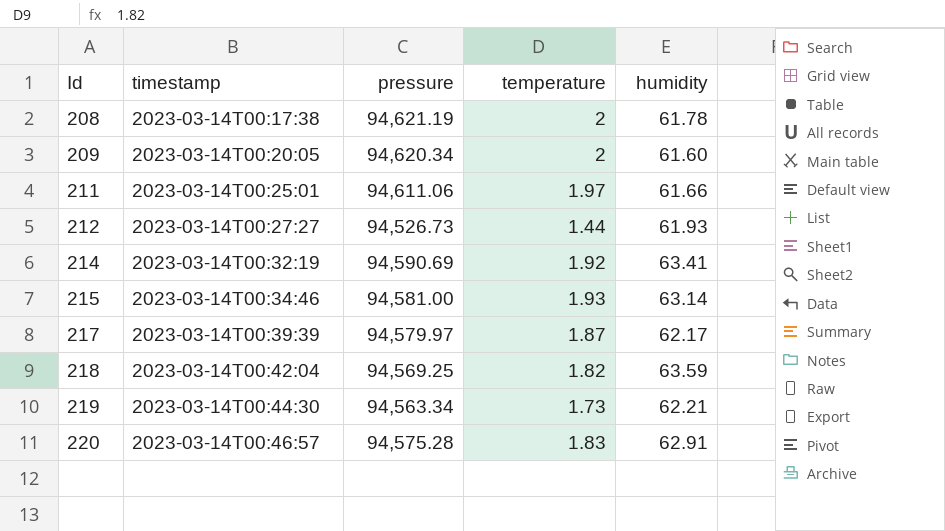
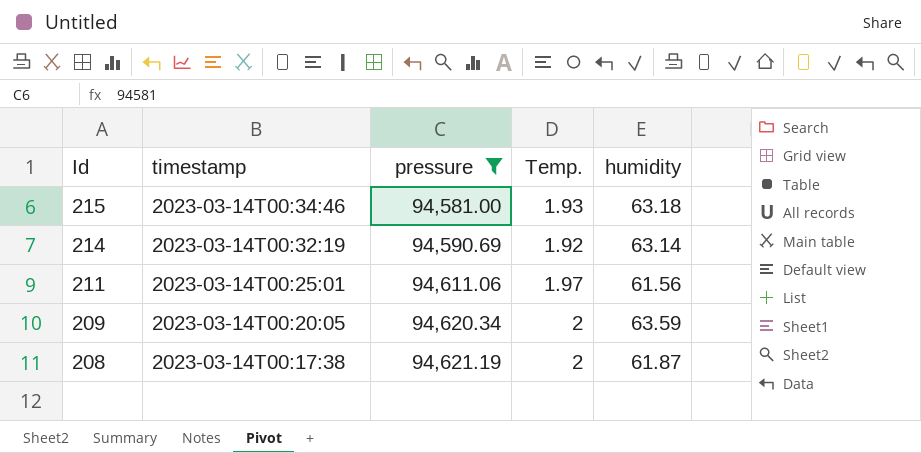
filter: none -> pressure >= 94,581.00
row order: Id ascending -> Id descending
column name: temperature -> Temp.
215 | humidity: 63.14 -> 63.18
214 | humidity: 63.41 -> 63.14
211 | humidity: 61.66 -> 61.56
209 | humidity: 61.60 -> 63.59
208 | humidity: 61.78 -> 61.87

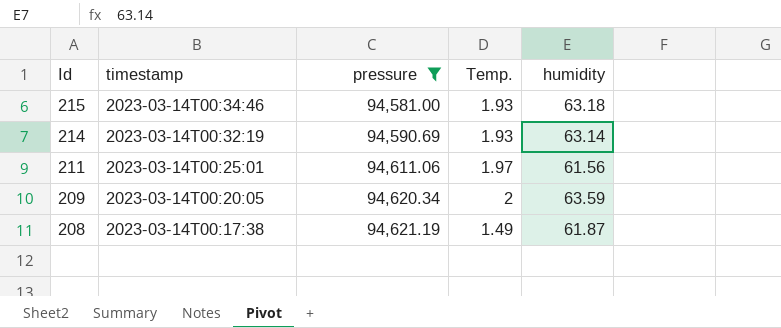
214 | Temp.: 1.92 -> 1.93
208 | Temp.: 2 -> 1.49

